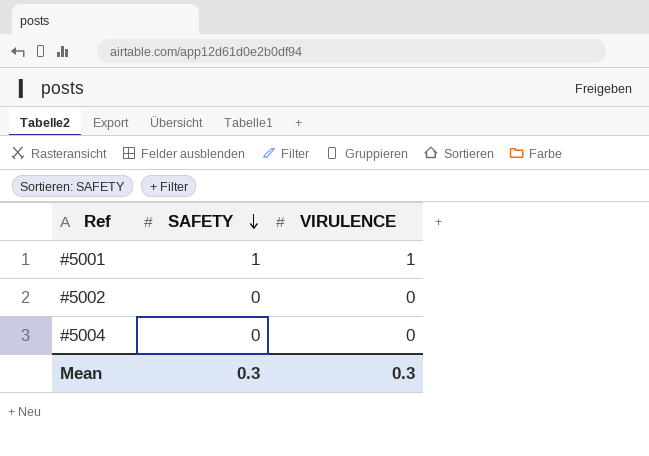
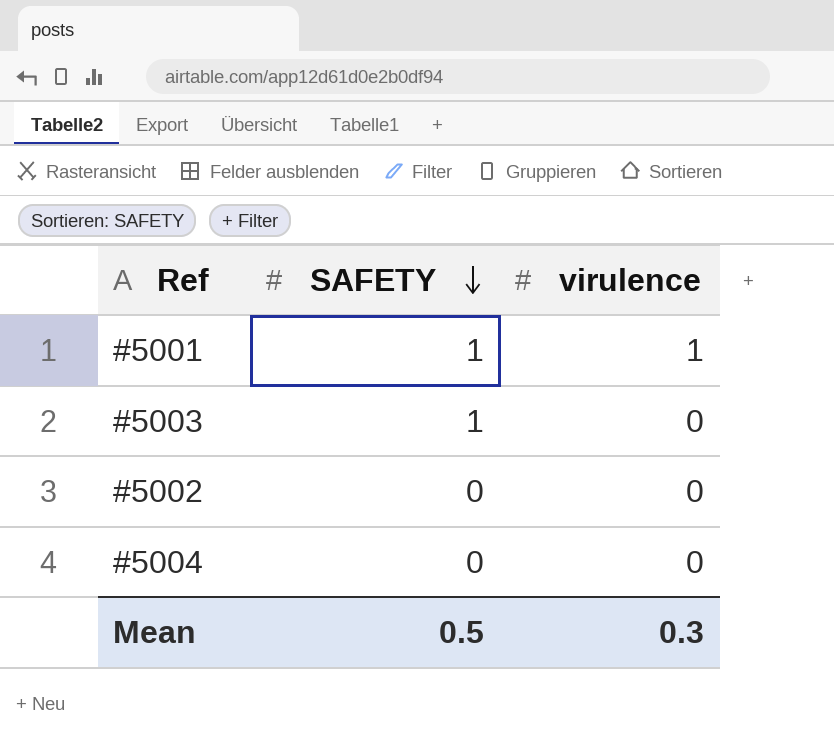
column name: VIRULENCE -> virulence
row #5003: none -> 1 | 0
Mean | SAFETY: 0.3 -> 0.5

